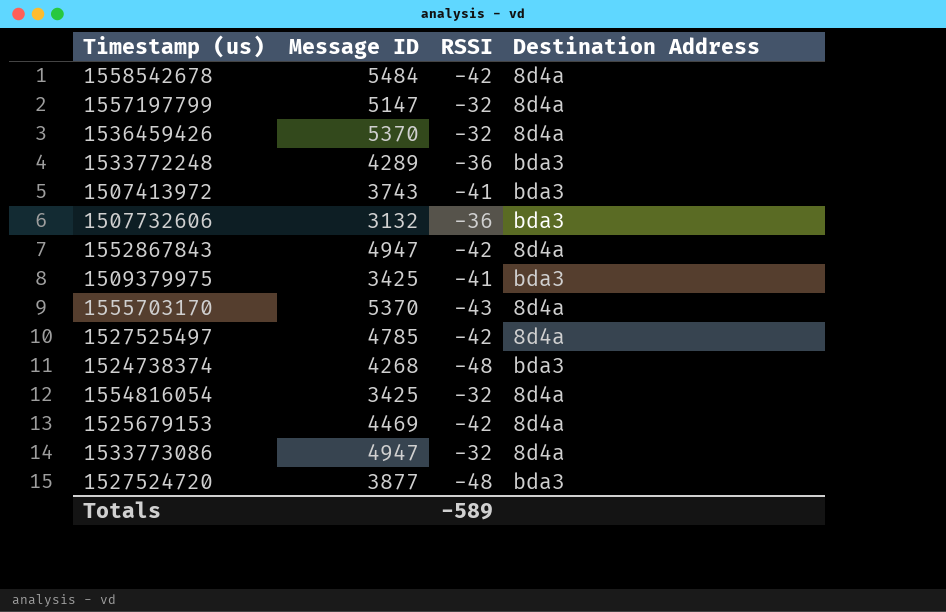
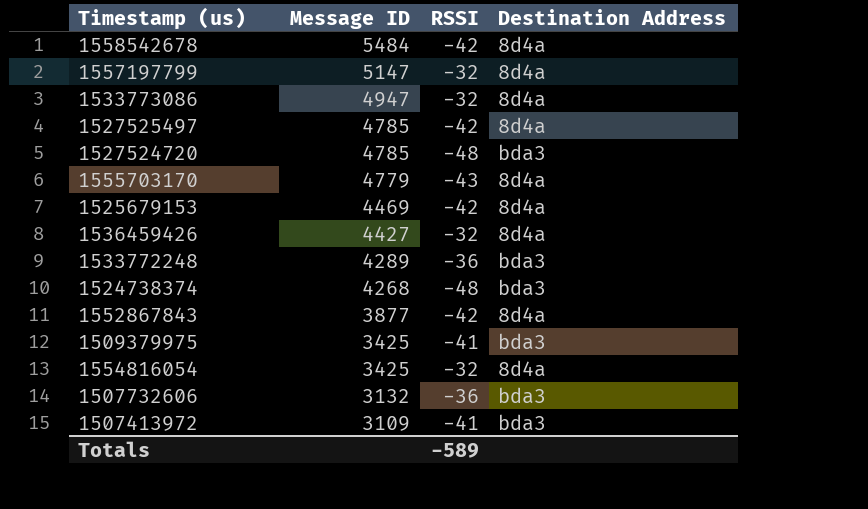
row order: none -> Message ID descending
1527524720 | Message ID: 3877 -> 4785
1555703170 | Message ID: 5370 -> 4779
1536459426 | Message ID: 5370 -> 4427
1552867843 | Message ID: 4947 -> 3877
1507413972 | Message ID: 3743 -> 3109

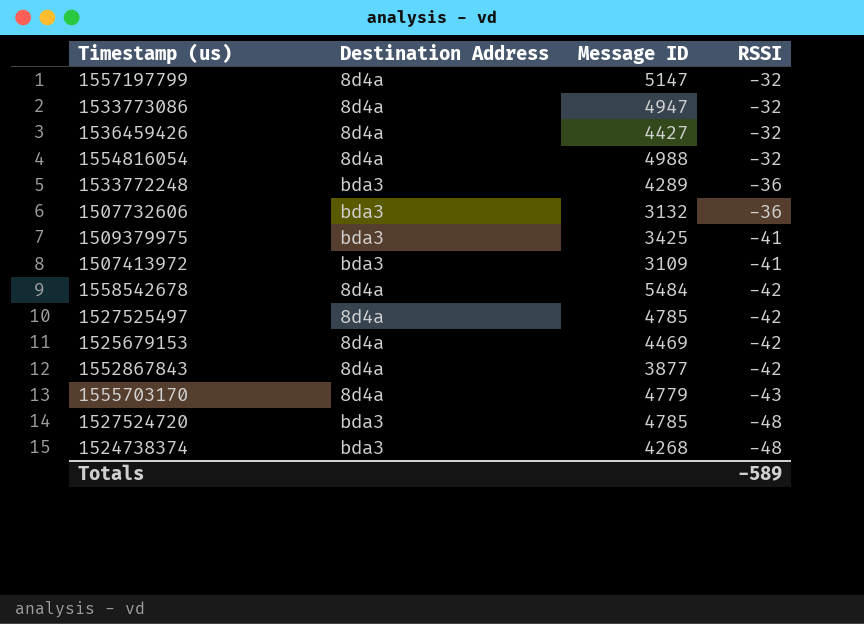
row order: Message ID descending -> RSSI descending
column Destination Address | position: 4 -> 2
1554816054 | Message ID: 3425 -> 4988

